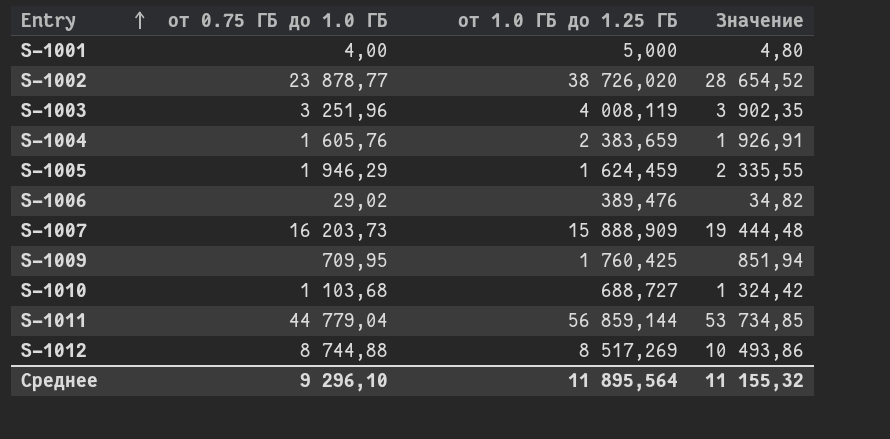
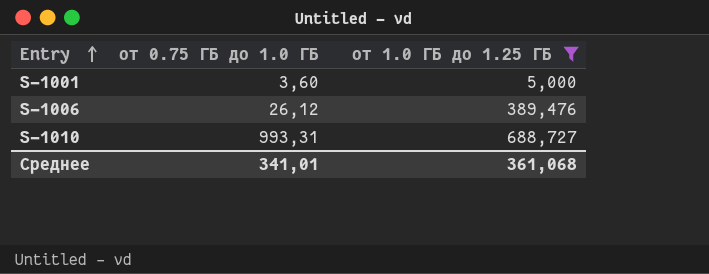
filter: none -> от 1.0 ГБ до 1.25 ГБ <= 688,727
column Значение | formula: [от 0.75 ГБ до 1.0 ГБ] * 1,2 -> none
S-1001 | от 0.75 ГБ до 1.0 ГБ: 4,00 -> 3,60
S-1006 | от 0.75 ГБ до 1.0 ГБ: 29,02 -> 26,12
S-1010 | от 0.75 ГБ до 1.0 ГБ: 1 103,68 -> 993,31
Среднее | от 0.75 ГБ до 1.0 ГБ: 9 296,10 -> 341,01
Среднее | от 1.0 ГБ до 1.25 ГБ: 11 895,564 -> 361,068

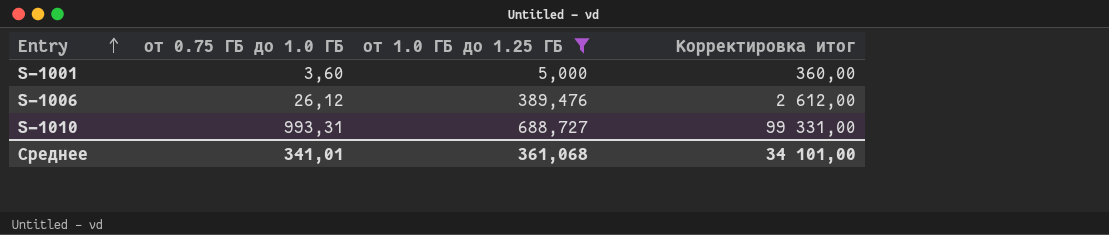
column Корректировка итог | formula: none -> [от 0.75 ГБ до 1.0 ГБ] * 100

